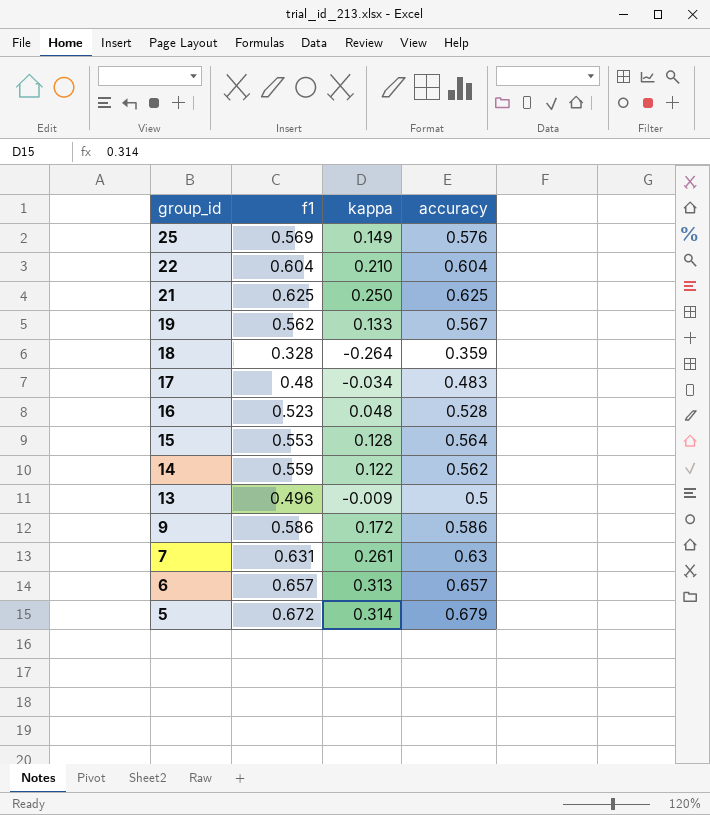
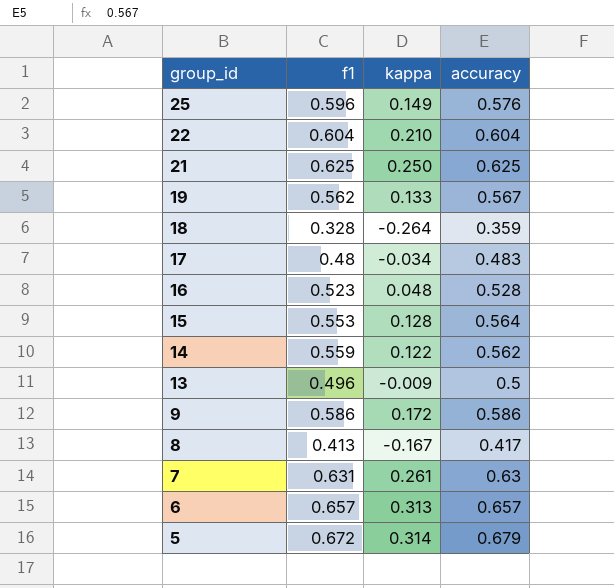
25 | f1: 0.569 -> 0.596
row 8: none -> 0.413 | -0.167 | 0.417

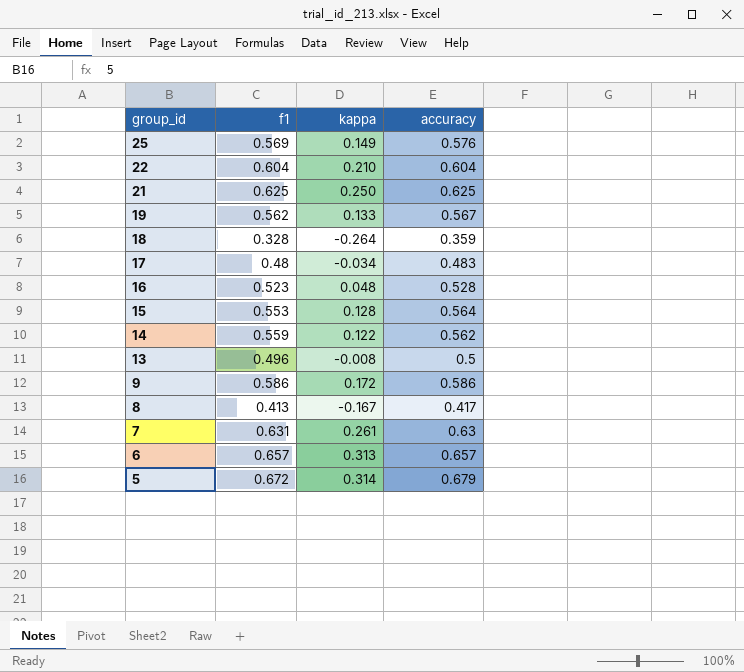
25 | f1: 0.596 -> 0.569
13 | kappa: -0.009 -> -0.008

